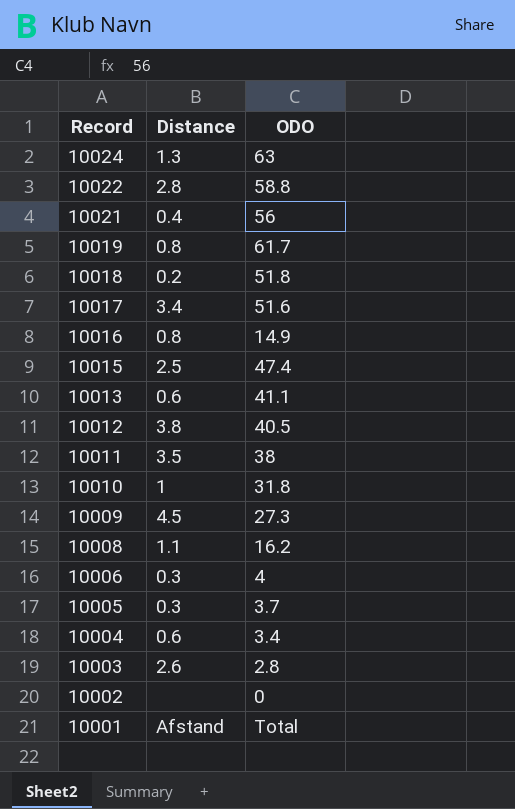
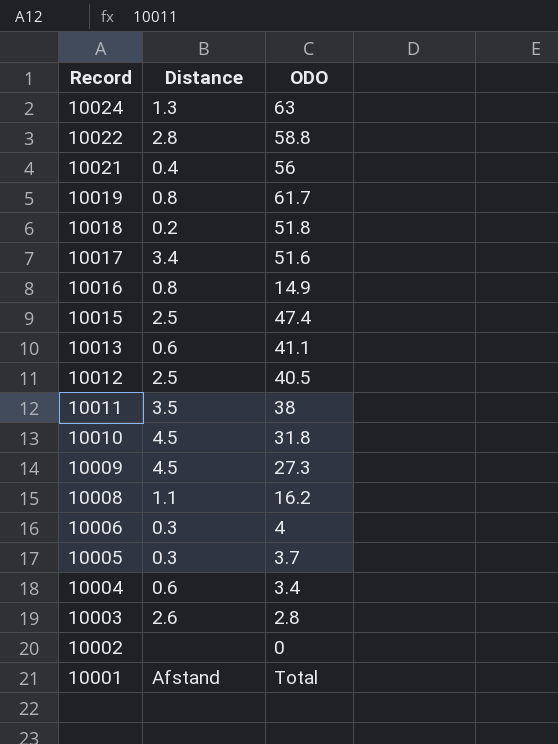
10012 | Distance: 3.8 -> 2.5
10010 | Distance: 1 -> 4.5

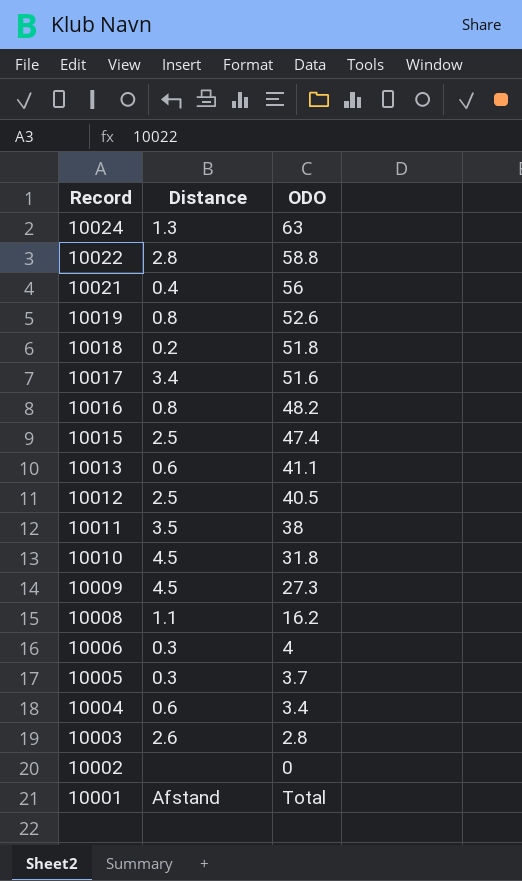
10019 | ODO: 61.7 -> 52.6
10016 | ODO: 14.9 -> 48.2

